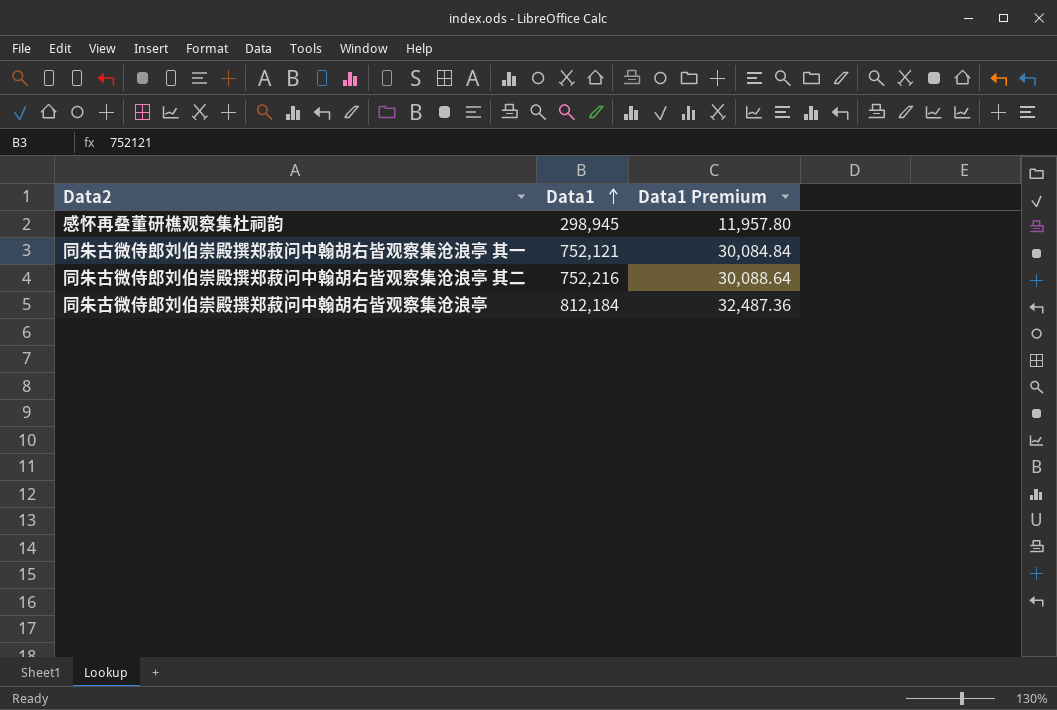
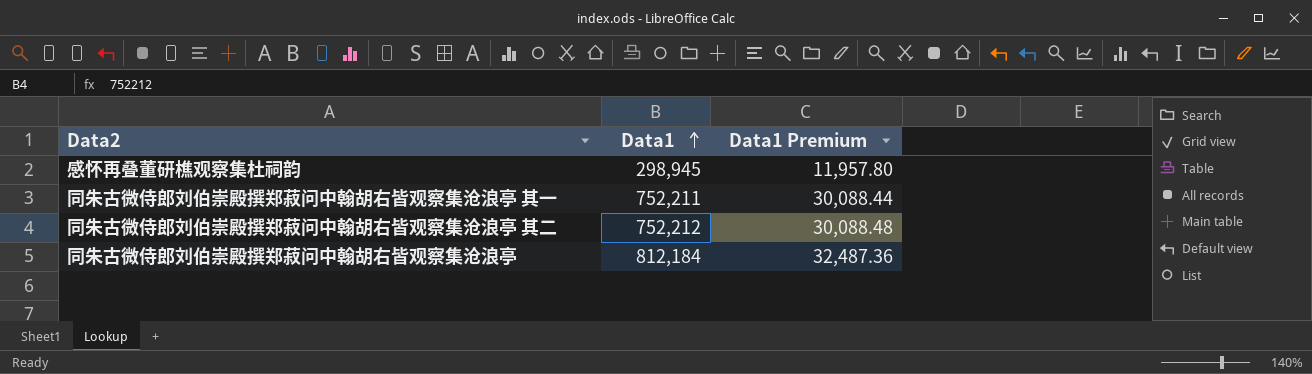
同朱古微侍郎刘伯崇殿撰郑菽问中翰胡右皆观察集沧浪亭 其一 | Data1: 752,121 -> 752,211
同朱古微侍郎刘伯崇殿撰郑菽问中翰胡右皆观察集沧浪亭 其一 | Data1 Premium: 30,084.84 -> 30,088.44
同朱古微侍郎刘伯崇殿撰郑菽问中翰胡右皆观察集沧浪亭 其二 | Data1: 752,216 -> 752,212
同朱古微侍郎刘伯崇殿撰郑菽问中翰胡右皆观察集沧浪亭 其二 | Data1 Premium: 30,088.64 -> 30,088.48

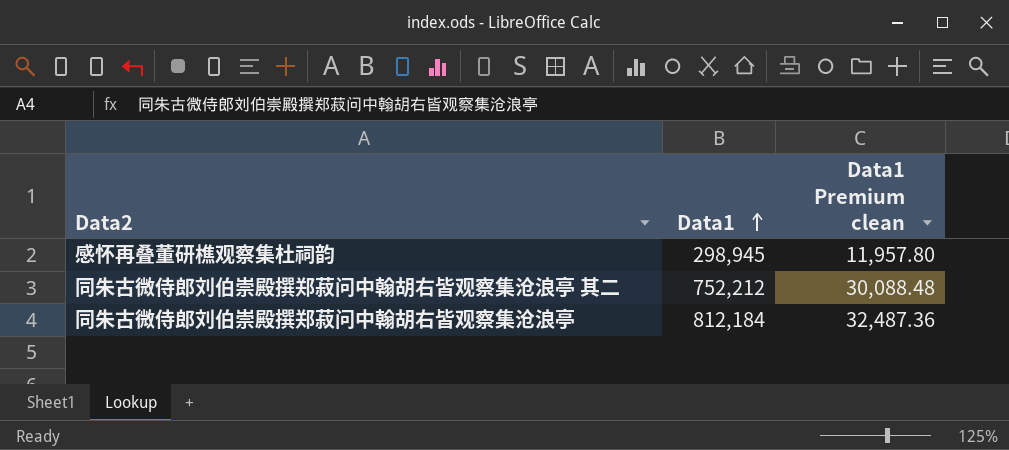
column name: Data1 Premium -> Data1 Premium clean
row 同朱古微侍郎刘伯崇殿撰郑菽问中翰胡右皆观察集沧浪亭 其一: 752,211 | 30,088.44 -> none

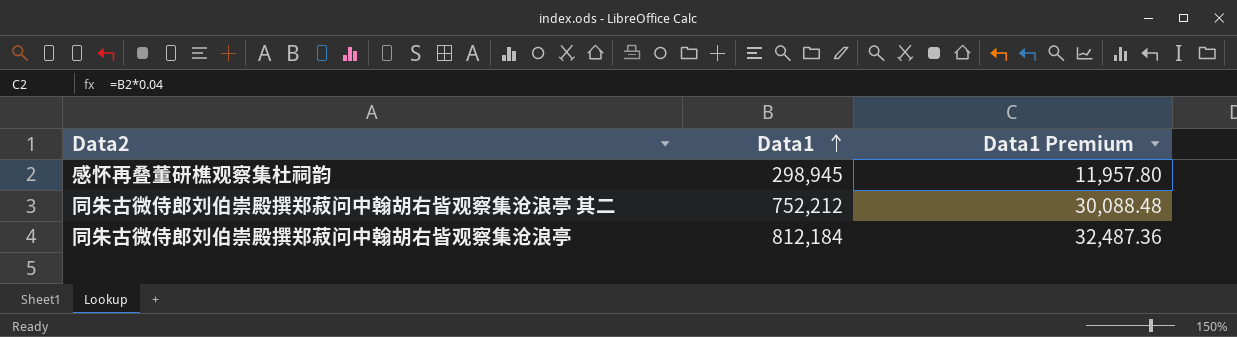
column name: Data1 Premium clean -> Data1 Premium

